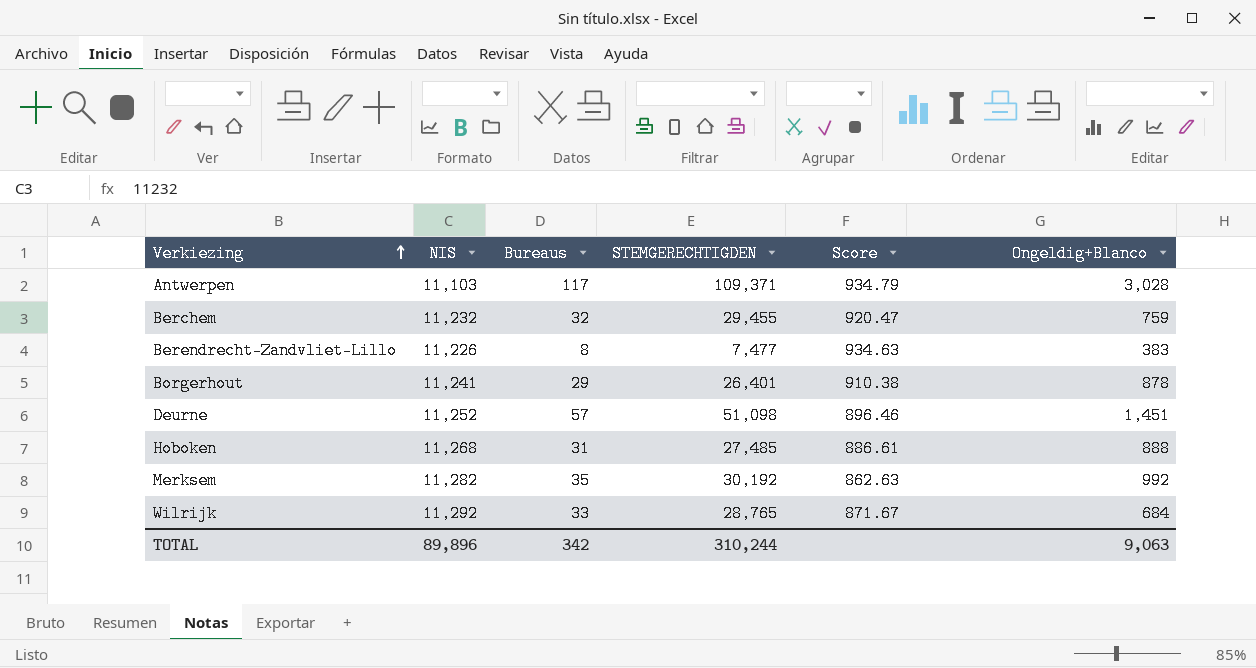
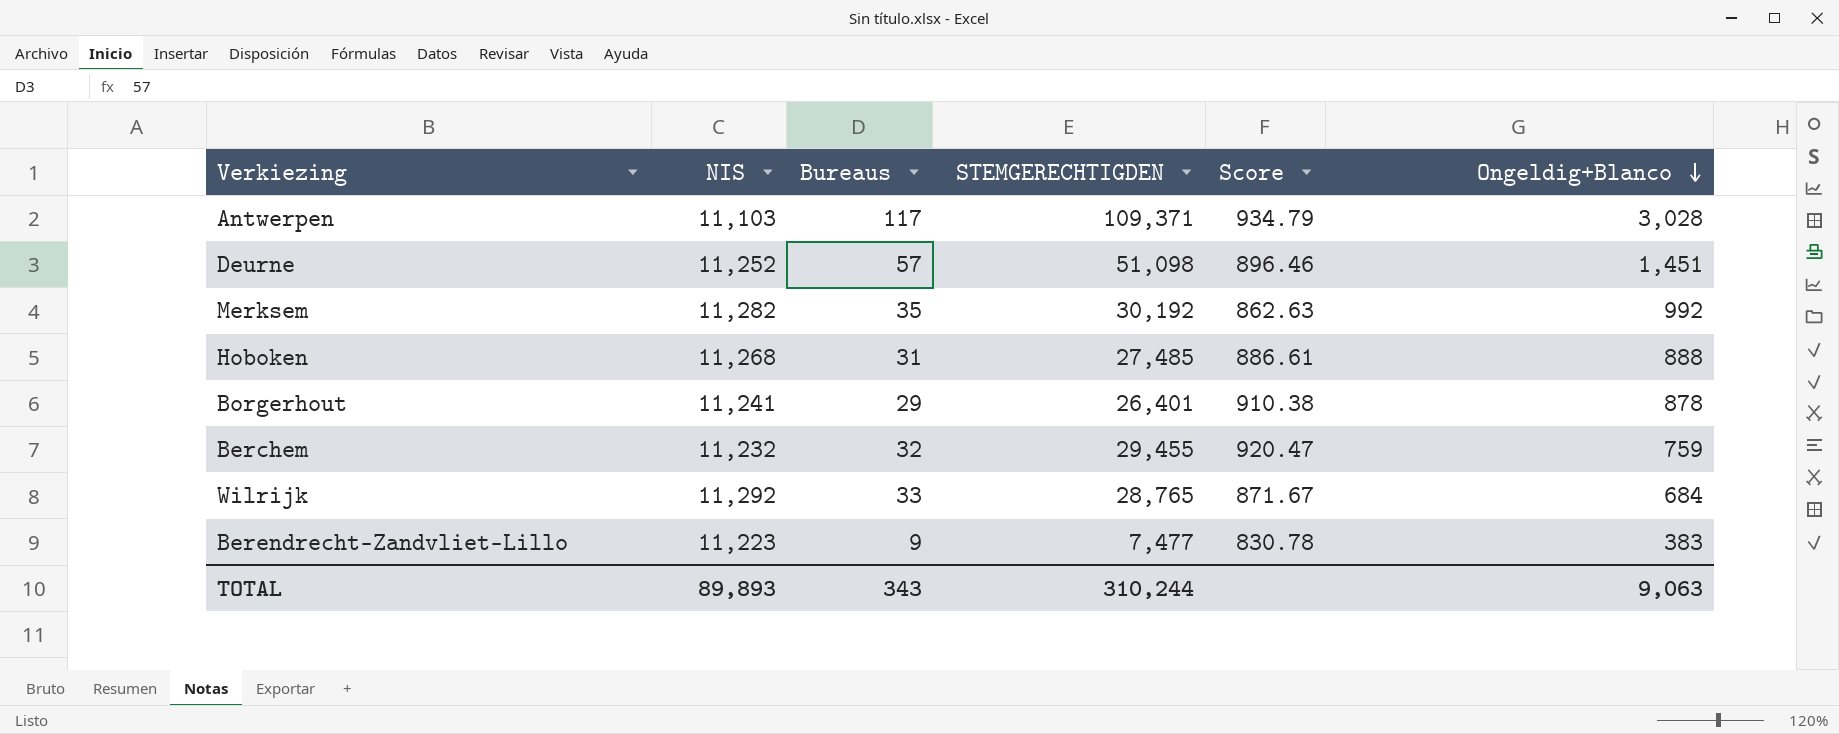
row order: Verkiezing ascending -> Ongeldig+Blanco descending
Berendrecht-Zandvliet-Lillo | NIS: 11,226 -> 11,223
Berendrecht-Zandvliet-Lillo | Bureaus: 8 -> 9
Berendrecht-Zandvliet-Lillo | Score: 934.63 -> 830.78
TOTAL | NIS: 89,896 -> 89,893
TOTAL | Bureaus: 342 -> 343

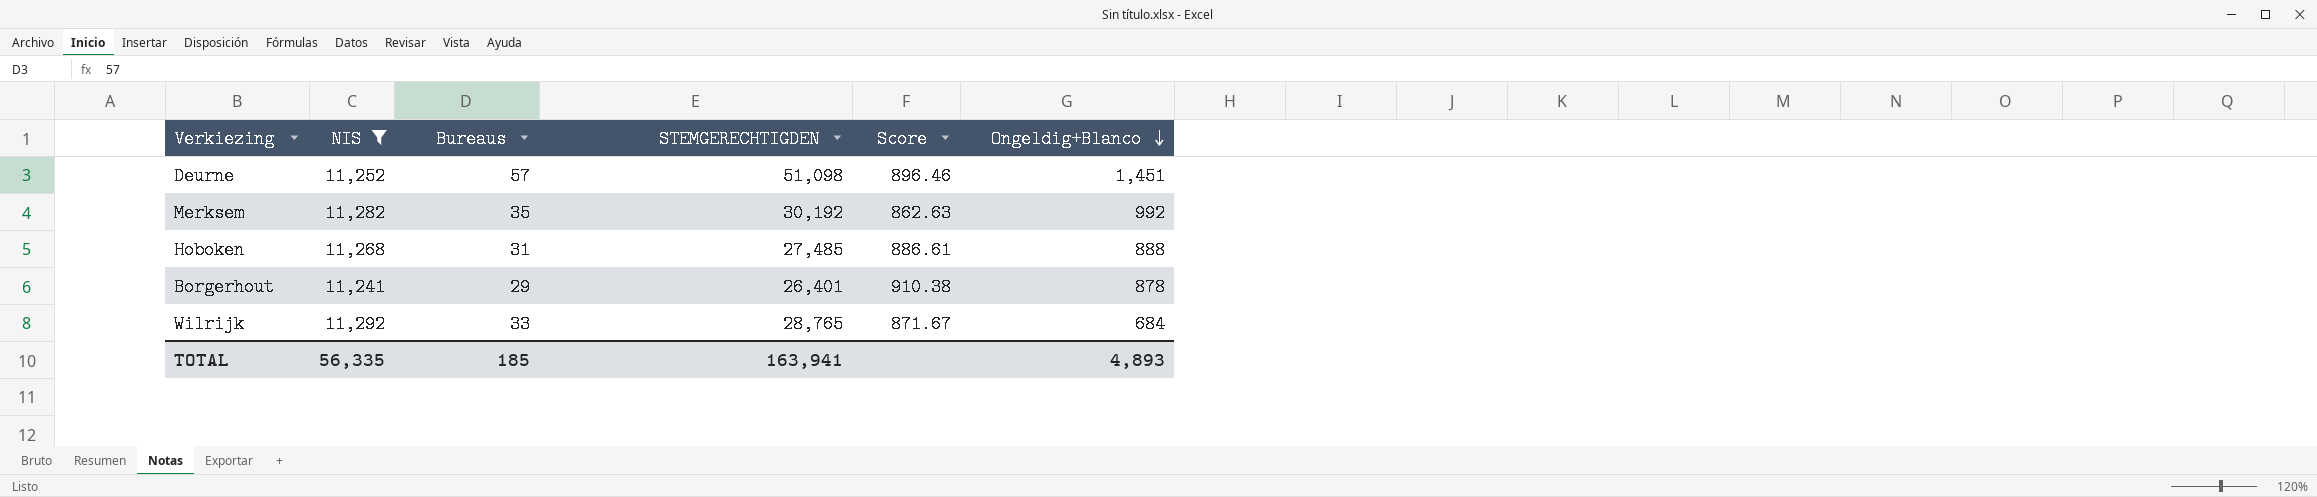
filter: none -> NIS >= 11,241
TOTAL | NIS: 89,893 -> 56,335
TOTAL | Bureaus: 343 -> 185
TOTAL | STEMGERECHTIGDEN: 310,244 -> 163,941
TOTAL | Ongeldig+Blanco: 9,063 -> 4,893

